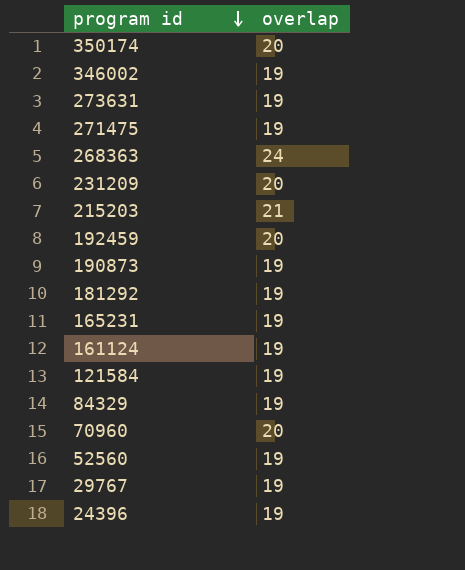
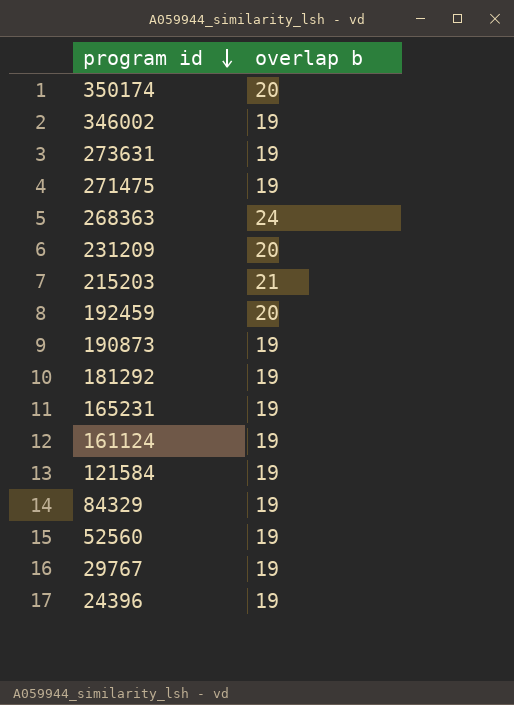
column name: overlap -> overlap b
row 70960: 20 -> none

